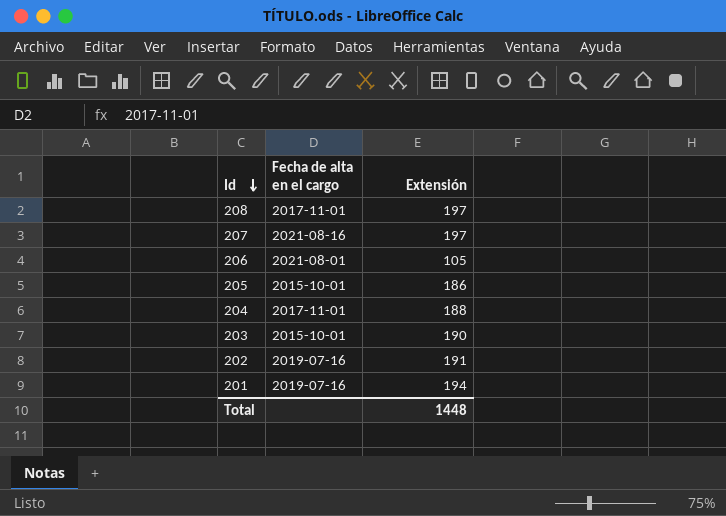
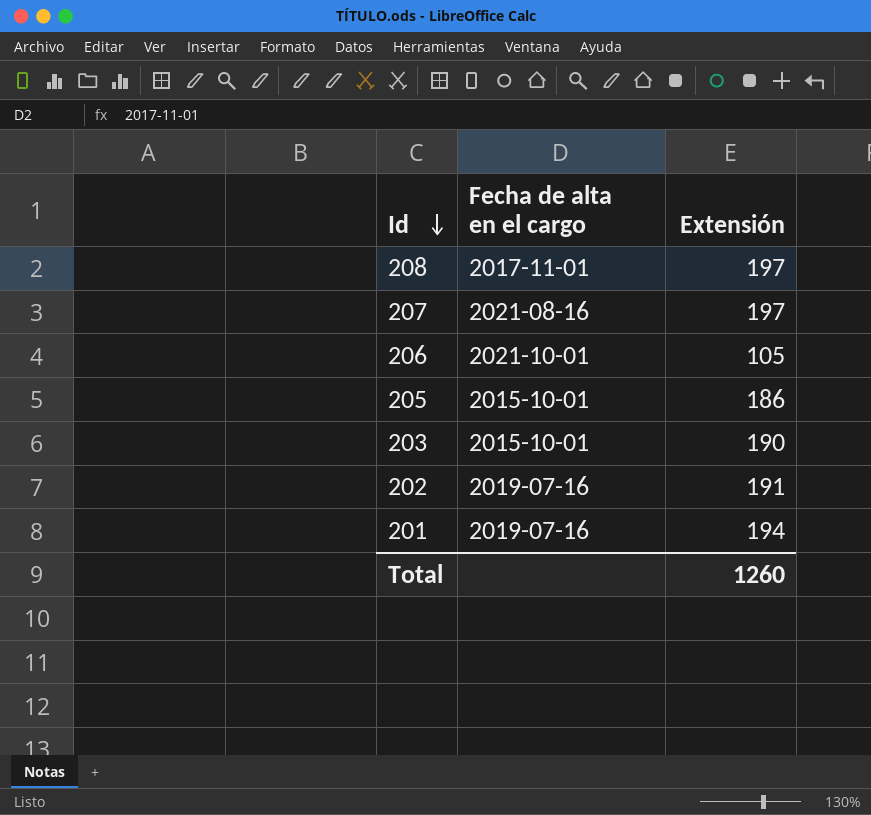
row 204: 2017-11-01 | 188 -> none
206 | Fecha de alta en el cargo: 2021-08-01 -> 2021-10-01
Total | Extensión: 1448 -> 1260

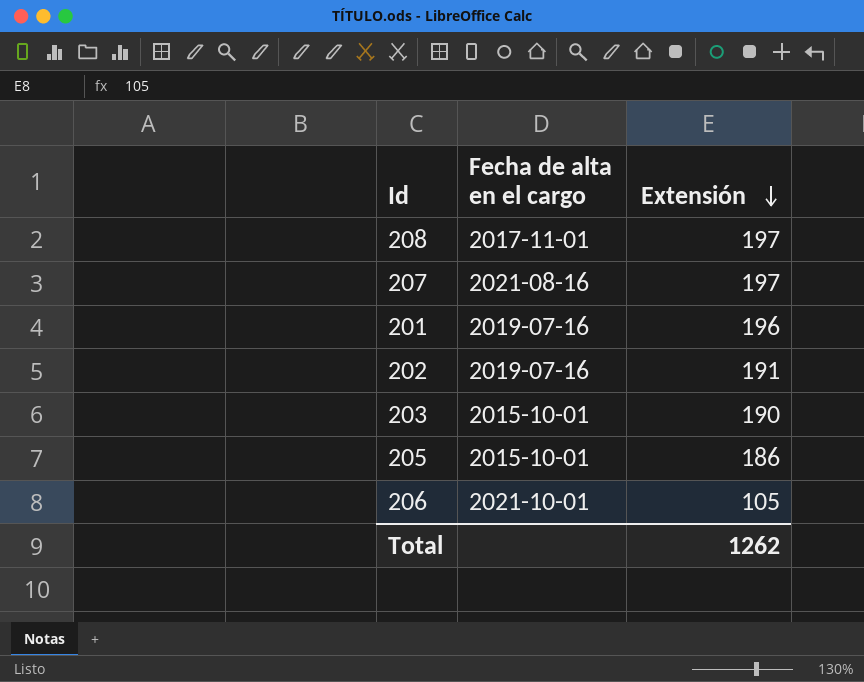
row order: Id descending -> Extensión descending
201 | Extensión: 194 -> 196
Total | Extensión: 1260 -> 1262

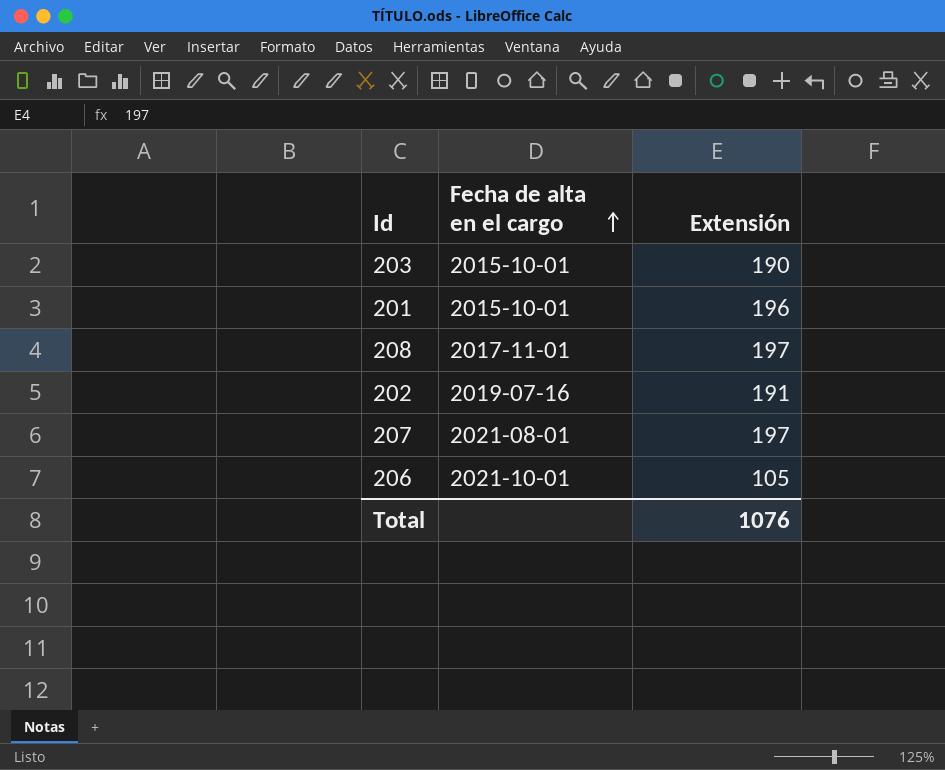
row order: Extensión descending -> Fecha de alta en el cargo ascending
row 205: 2015-10-01 | 186 -> none
201 | Fecha de alta en el cargo: 2019-07-16 -> 2015-10-01
207 | Fecha de alta en el cargo: 2021-08-16 -> 2021-08-01
Total | Extensión: 1262 -> 1076

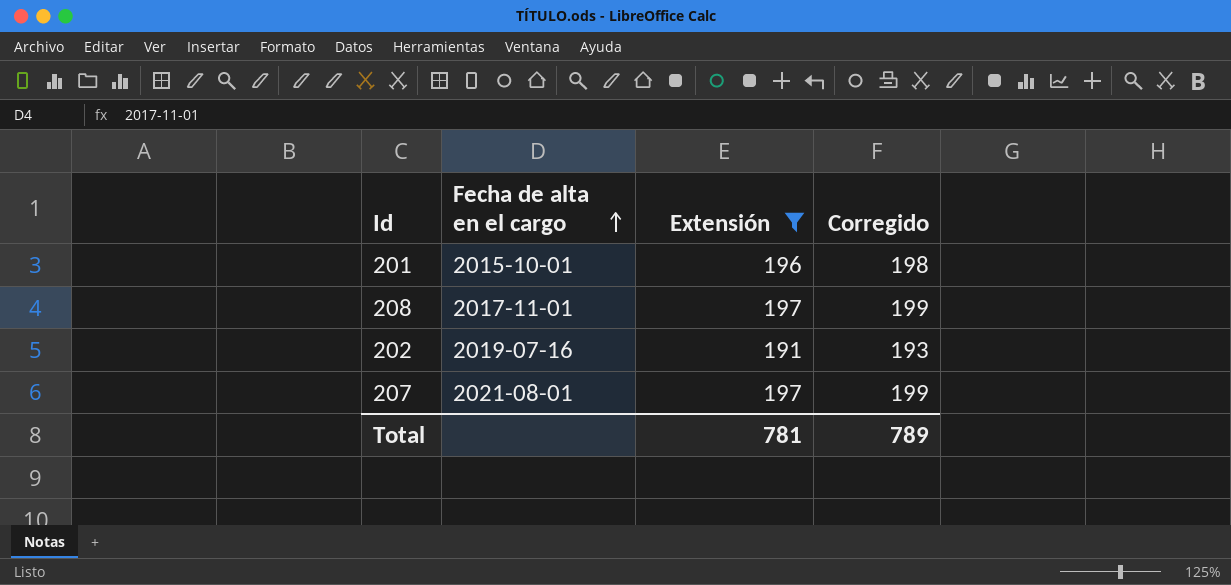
filter: none -> Extensión >= 191
column Corregido | formula: none -> [Extensión] + 2
Total | Extensión: 1076 -> 781

